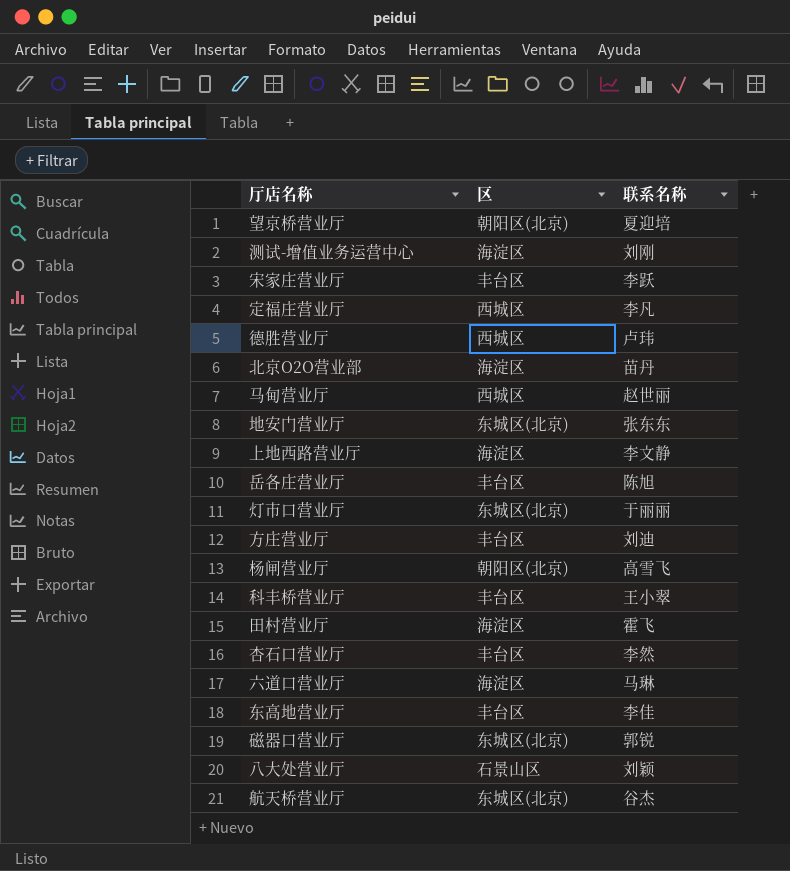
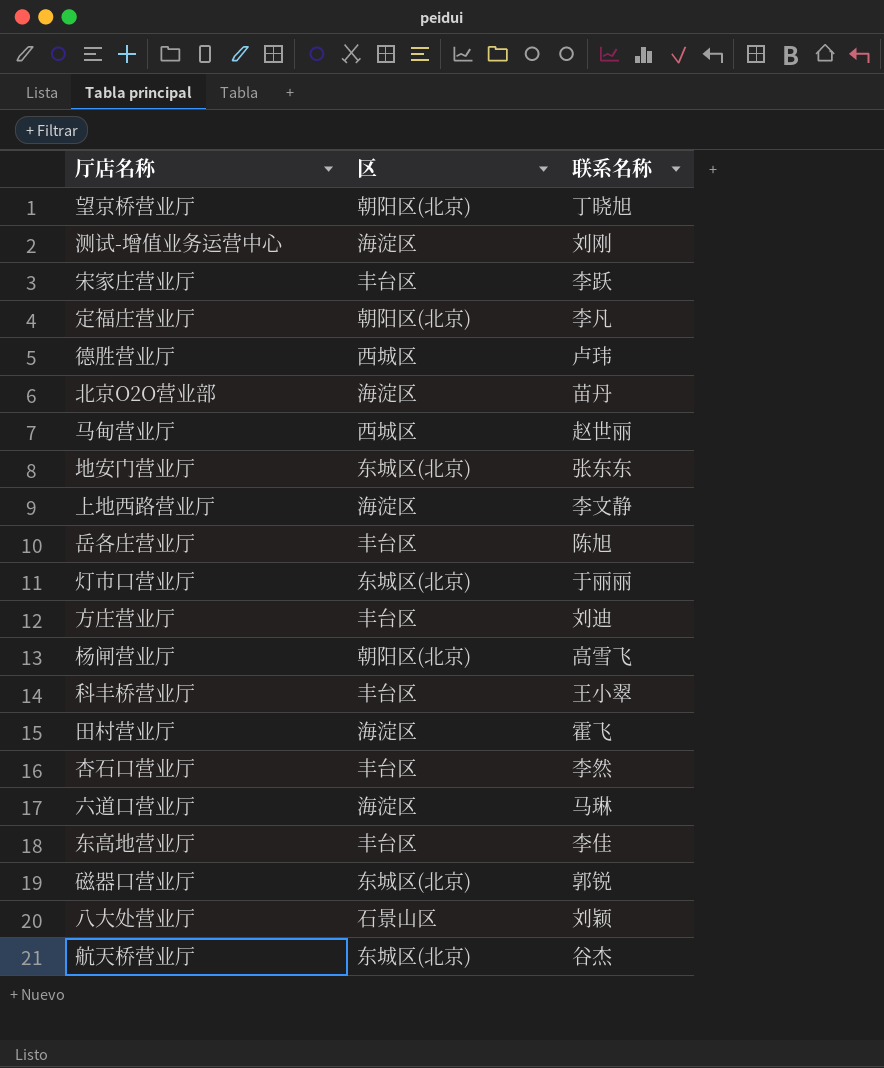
望京桥营业厅 | 联系名称: 夏迎培 -> 丁晓旭
定福庄营业厅 | 区: 西城区 -> 朝阳区(北京)

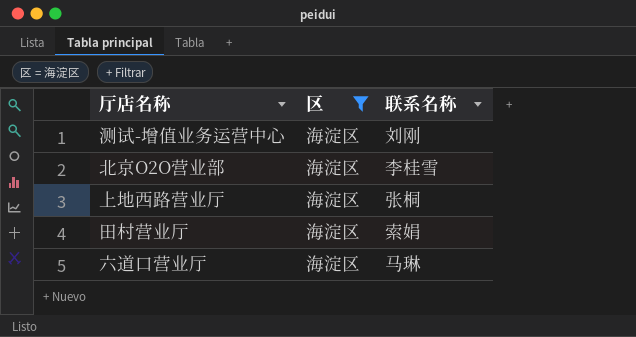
filter: none -> 区 = 海淀区
北京O2O营业部 | 联系名称: 苗丹 -> 李桂雪
上地西路营业厅 | 联系名称: 李文静 -> 张桐
田村营业厅 | 联系名称: 霍飞 -> 索娟

